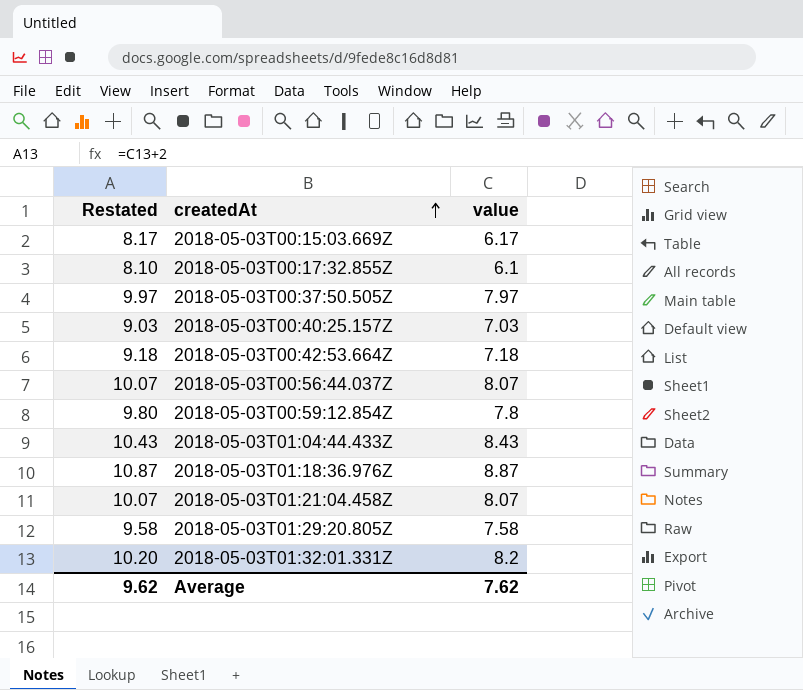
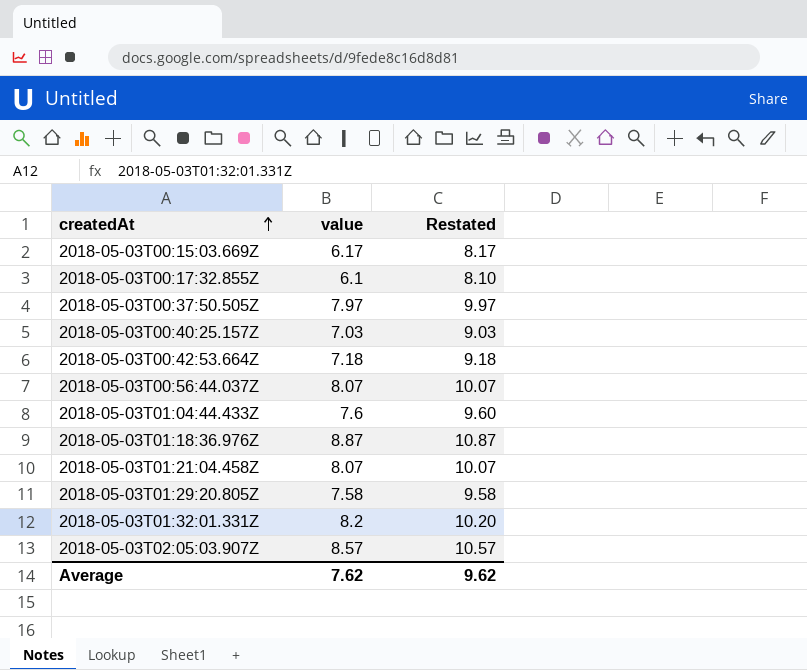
column Restated | position: 1 -> 3
row 2018-05-03T00:59:12.854Z: 9.80 | 7.8 -> none
2018-05-03T01:04:44.433Z | value: 8.43 -> 7.6
2018-05-03T01:04:44.433Z | Restated: 10.43 -> 9.60
row 2018-05-03T02:05:03.907Z: none -> 8.57 | 10.57

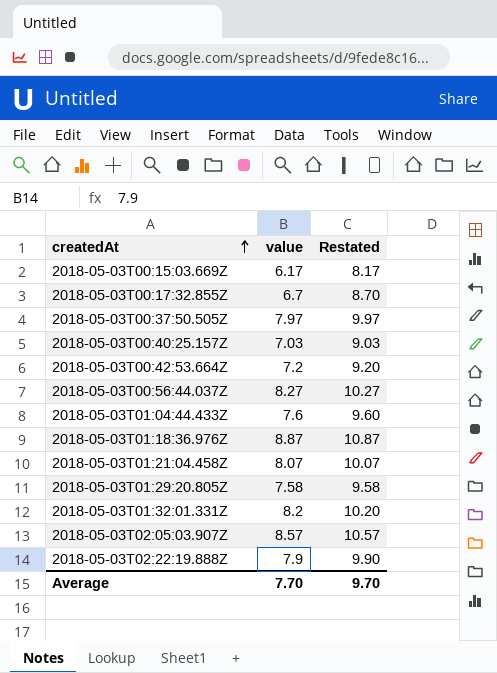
2018-05-03T00:17:32.855Z | value: 6.1 -> 6.7
2018-05-03T00:17:32.855Z | Restated: 8.10 -> 8.70
2018-05-03T00:42:53.664Z | value: 7.18 -> 7.2
2018-05-03T00:42:53.664Z | Restated: 9.18 -> 9.20
2018-05-03T00:56:44.037Z | value: 8.07 -> 8.27
2018-05-03T00:56:44.037Z | Restated: 10.07 -> 10.27
row 2018-05-03T02:22:19.888Z: none -> 7.9 | 9.90
Average | value: 7.62 -> 7.70
Average | Restated: 9.62 -> 9.70

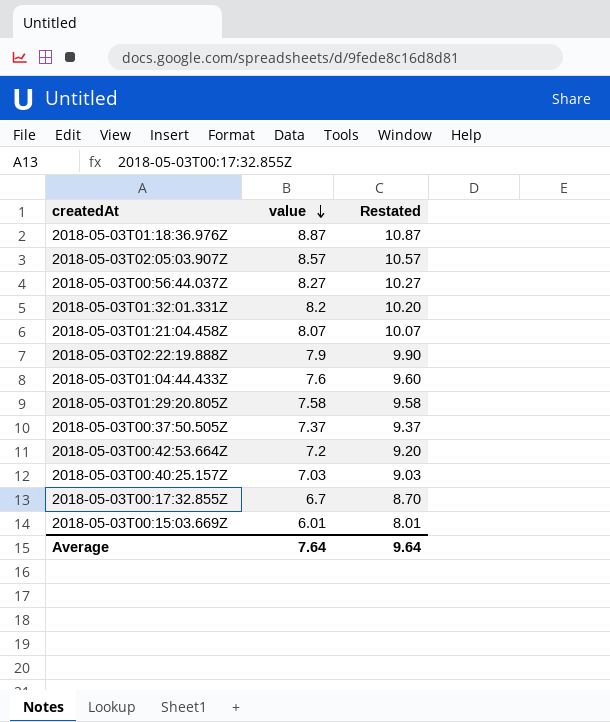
row order: createdAt ascending -> value descending
2018-05-03T00:37:50.505Z | value: 7.97 -> 7.37
2018-05-03T00:37:50.505Z | Restated: 9.97 -> 9.37
2018-05-03T00:15:03.669Z | value: 6.17 -> 6.01
2018-05-03T00:15:03.669Z | Restated: 8.17 -> 8.01
Average | value: 7.70 -> 7.64
Average | Restated: 9.70 -> 9.64

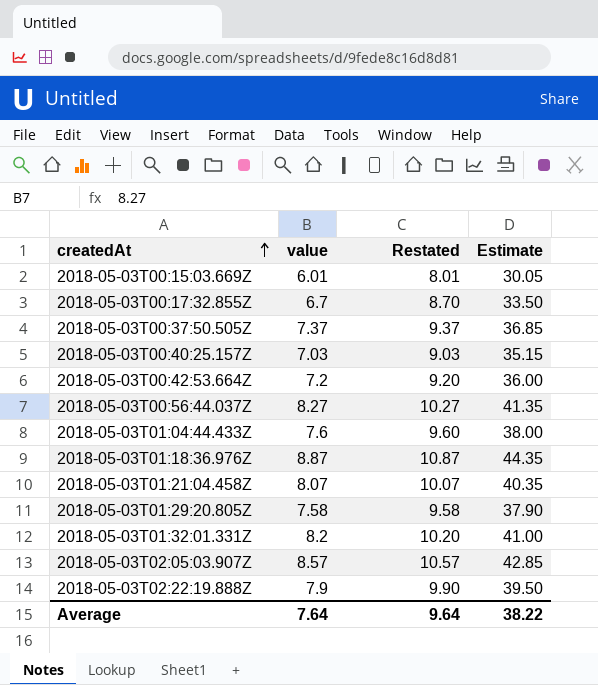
row order: value descending -> createdAt ascending
column Estimate | formula: none -> [value] * 5

